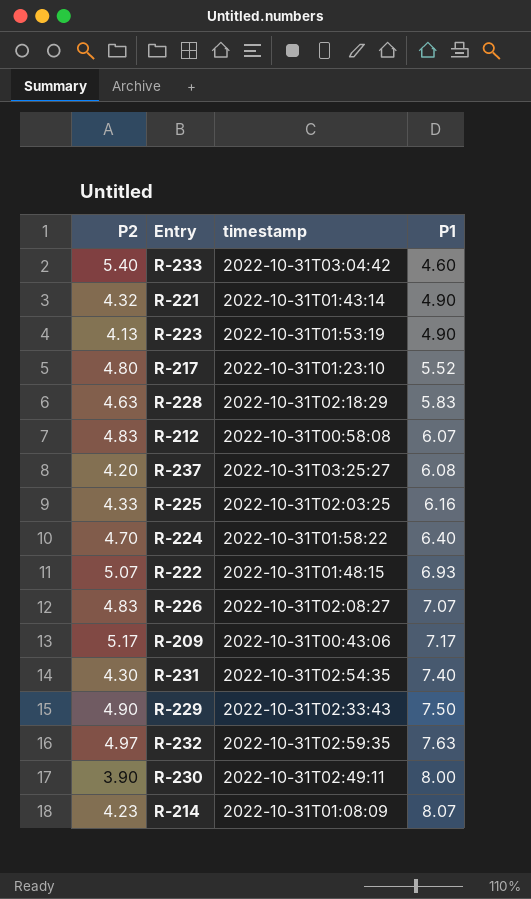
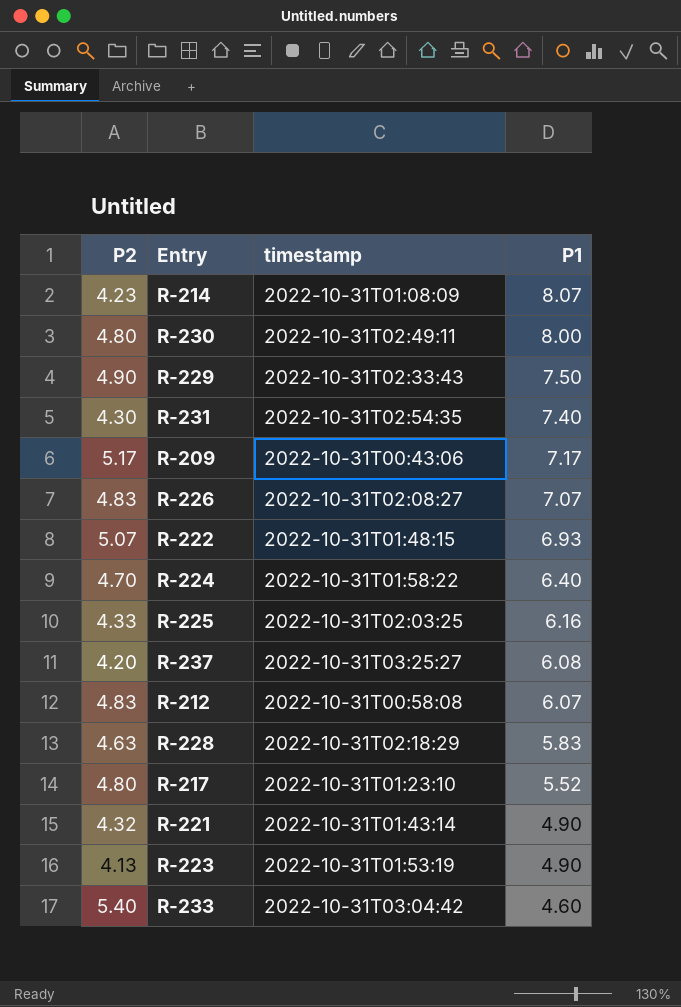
row order: P1 ascending -> P1 descending
row R-232: 4.97 | 2022-10-31T02:59:35 | 7.63 -> none
R-230 | P2: 3.90 -> 4.80

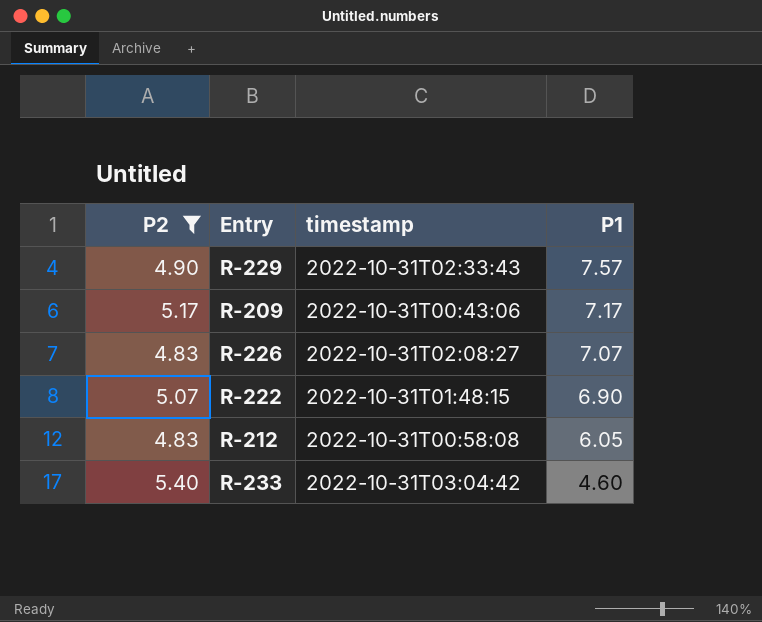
filter: none -> P2 >= 4.83
R-229 | P1: 7.50 -> 7.57
R-222 | P1: 6.93 -> 6.90
R-212 | P1: 6.07 -> 6.05

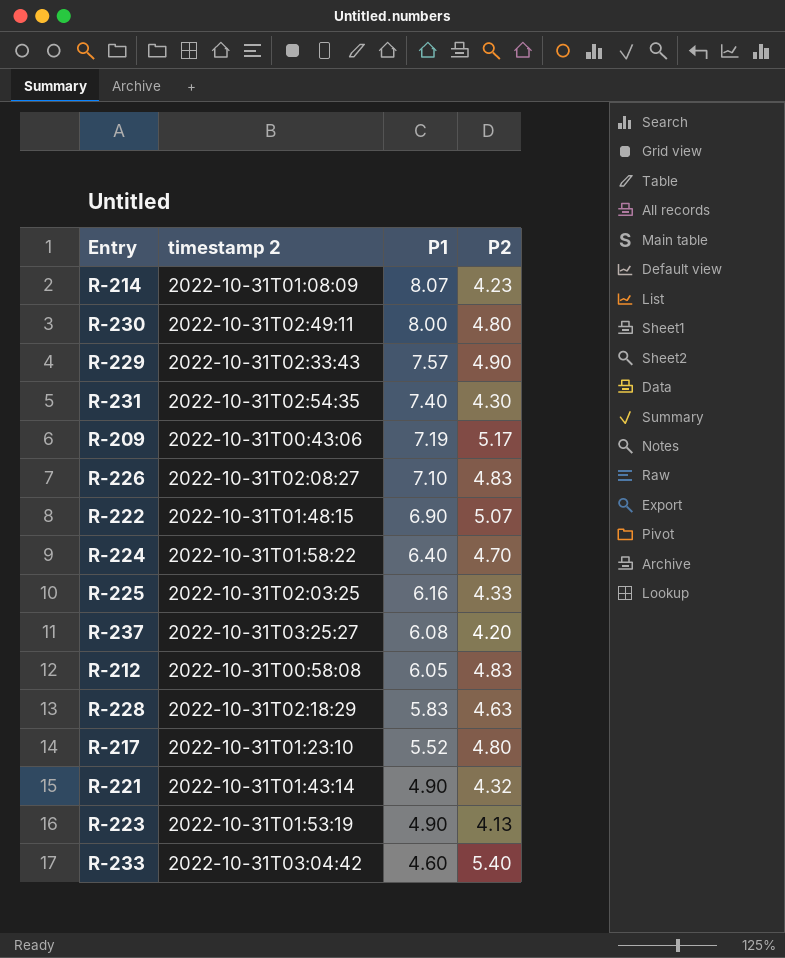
filter: P2 >= 4.83 -> none
column name: timestamp -> timestamp 2
column P2 | position: 1 -> 4
R-209 | P1: 7.17 -> 7.19
R-226 | P1: 7.07 -> 7.10

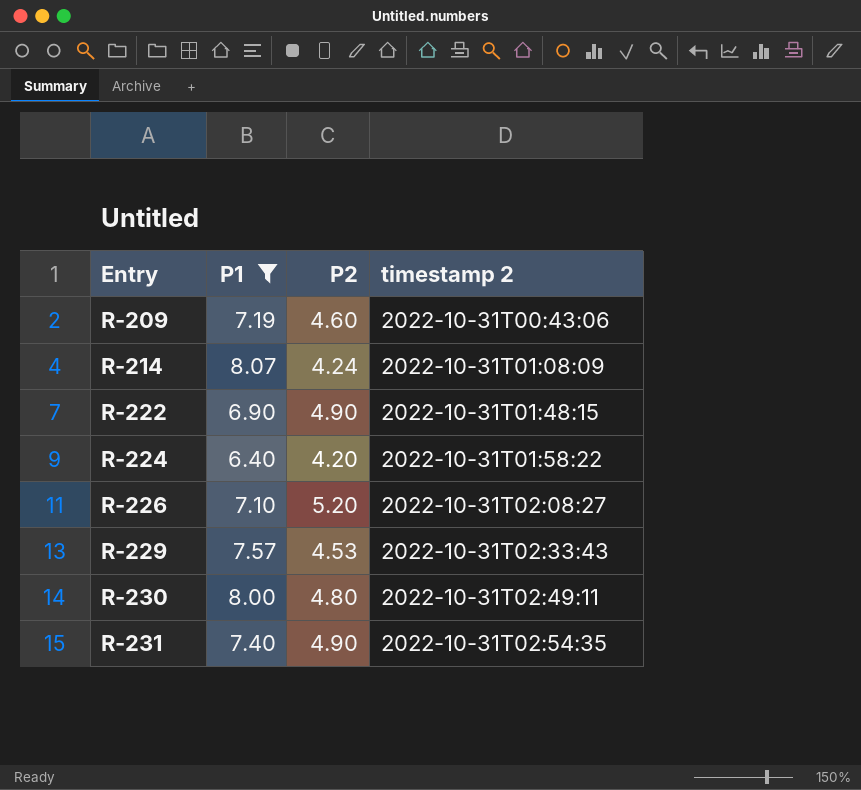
filter: none -> P1 >= 6.40
row order: P1 descending -> Entry ascending
column timestamp 2 | position: 2 -> 4
R-209 | P2: 5.17 -> 4.60
R-214 | P2: 4.23 -> 4.24
R-222 | P2: 5.07 -> 4.90
R-224 | P2: 4.70 -> 4.20
R-226 | P2: 4.83 -> 5.20
R-229 | P2: 4.90 -> 4.53
R-231 | P2: 4.30 -> 4.90

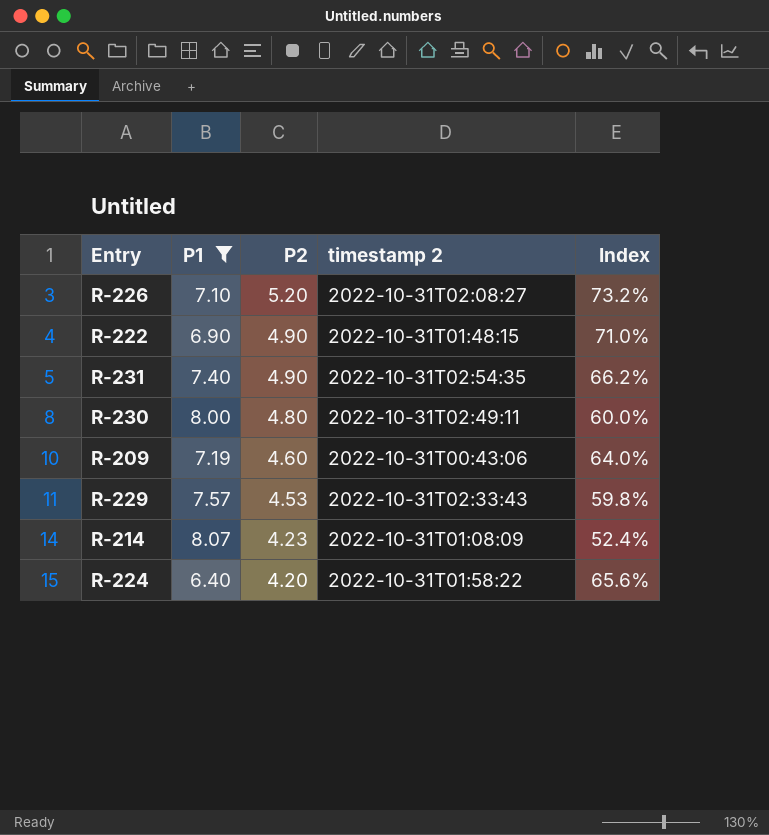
row order: Entry ascending -> P2 descending
column Index | formula: none -> [P2] / [P1]
R-214 | P2: 4.24 -> 4.23

